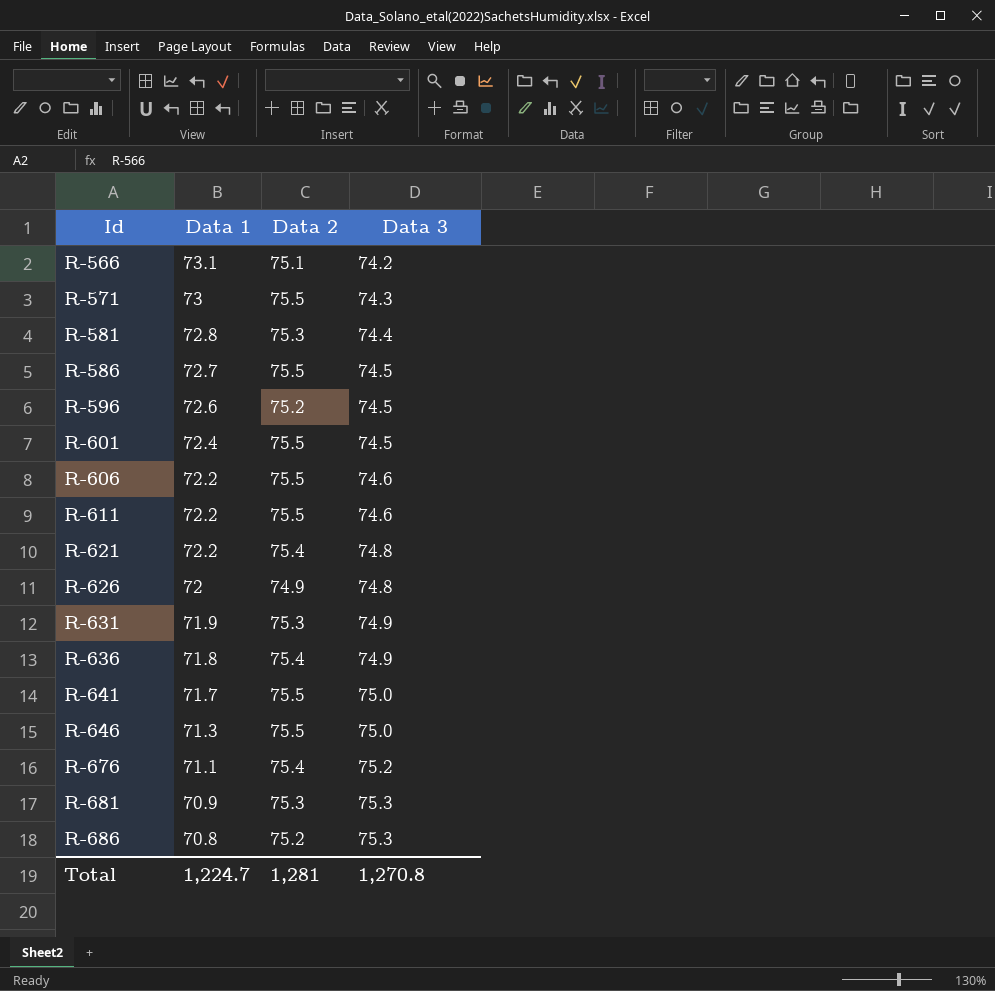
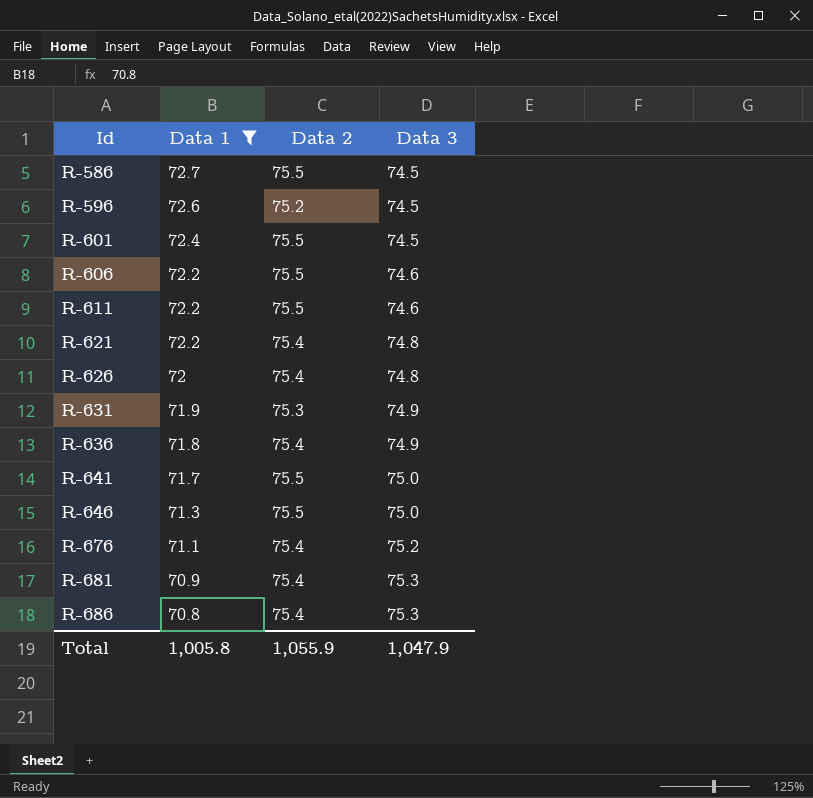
filter: none -> Data 1 <= 72.7
R-626 | Data 2: 74.9 -> 75.4
R-681 | Data 2: 75.3 -> 75.4
R-686 | Data 2: 75.2 -> 75.4
Total | Data 1: 1,224.7 -> 1,005.8
Total | Data 2: 1,281 -> 1,055.9
Total | Data 3: 1,270.8 -> 1,047.9

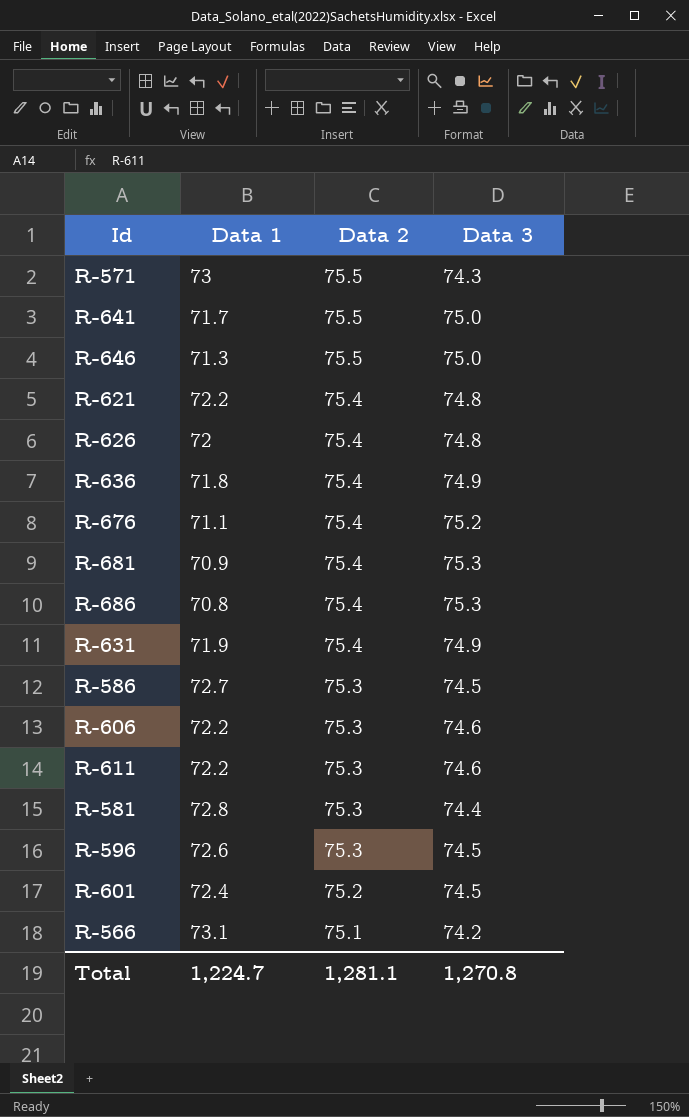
filter: Data 1 <= 72.7 -> none
row order: Id ascending -> Data 2 descending
R-631 | Data 2: 75.3 -> 75.4
R-586 | Data 2: 75.5 -> 75.3
R-606 | Data 2: 75.5 -> 75.3
R-611 | Data 2: 75.5 -> 75.3
R-596 | Data 2: 75.2 -> 75.3
R-601 | Data 2: 75.5 -> 75.2
Total | Data 1: 1,005.8 -> 1,224.7
Total | Data 2: 1,055.9 -> 1,281.1
Total | Data 3: 1,047.9 -> 1,270.8

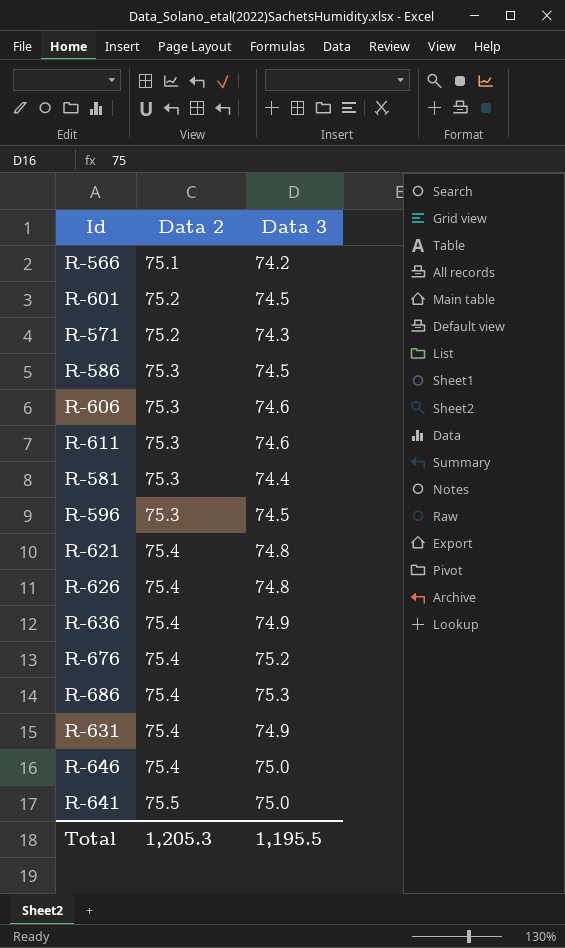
row order: Data 2 descending -> Data 2 ascending
column Data 1 | position: 2 -> none
row R-681: 70.9 | 75.4 | 75.3 -> none
R-571 | Data 2: 75.5 -> 75.2
R-646 | Data 2: 75.5 -> 75.4
Total | Data 2: 1,281.1 -> 1,205.3
Total | Data 3: 1,270.8 -> 1,195.5

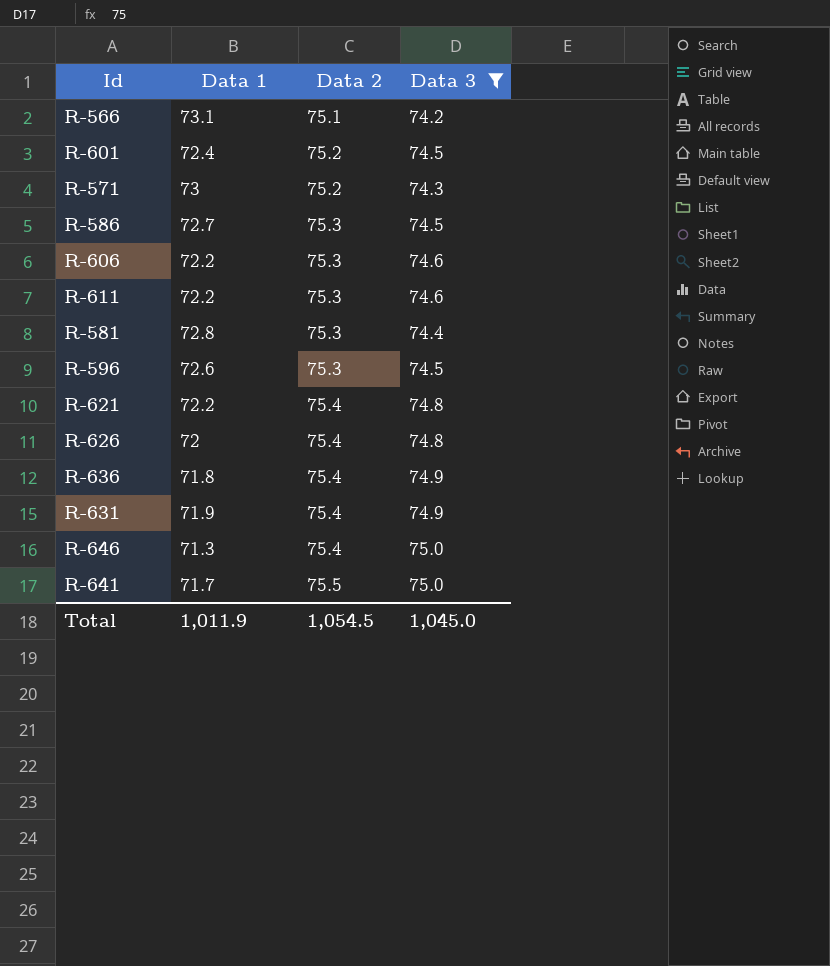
filter: none -> Data 3 <= 75.0
column Data 1 | position: none -> 2
Total | Data 2: 1,205.3 -> 1,054.5
Total | Data 3: 1,195.5 -> 1,045.0

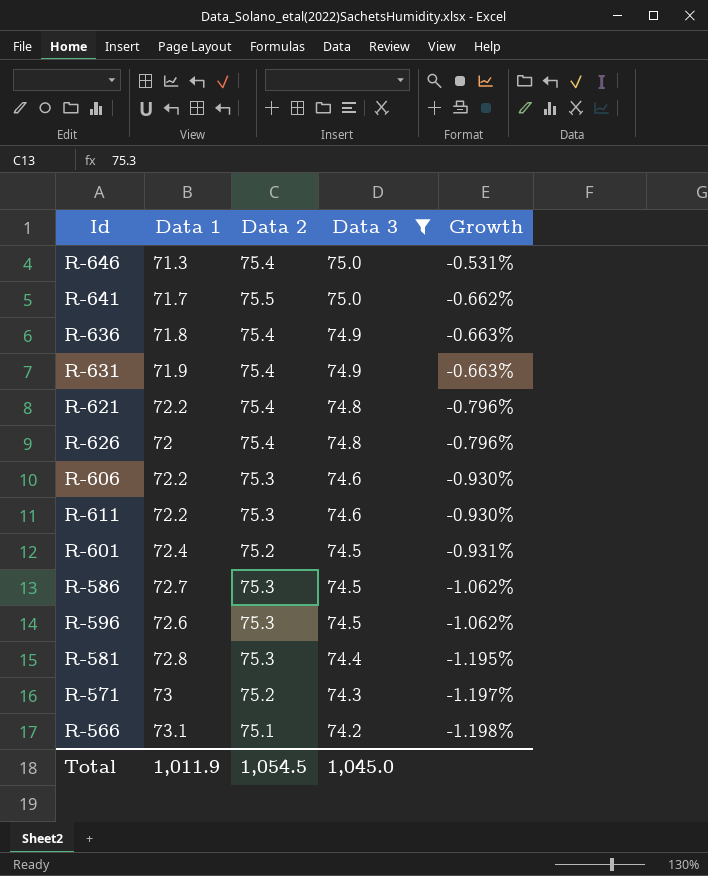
row order: Data 2 ascending -> Data 3 descending
column Growth | formula: none -> ([Data 3] - [Data 2]) / [Data 2]

